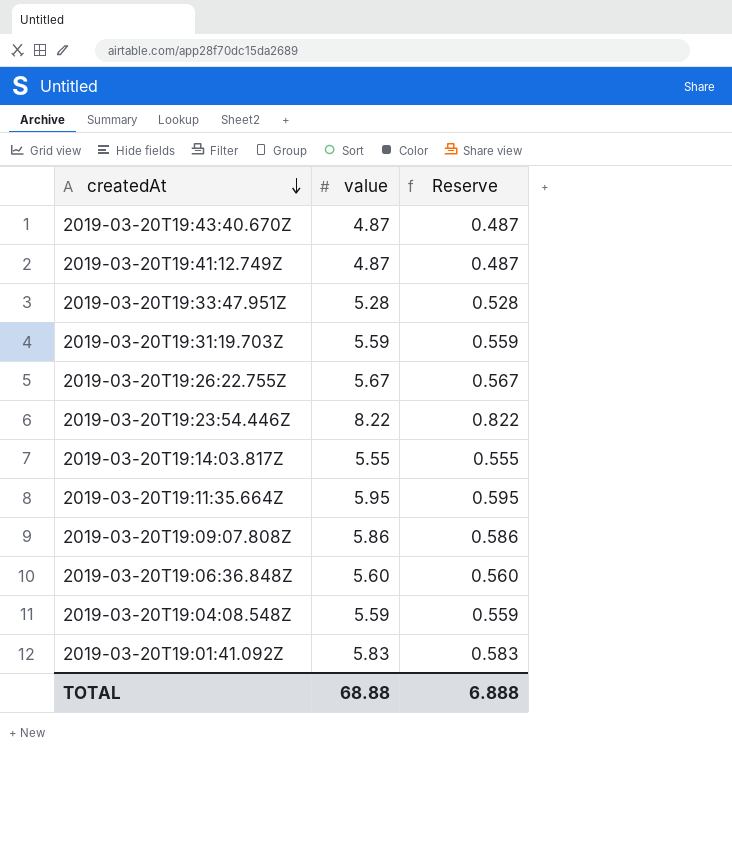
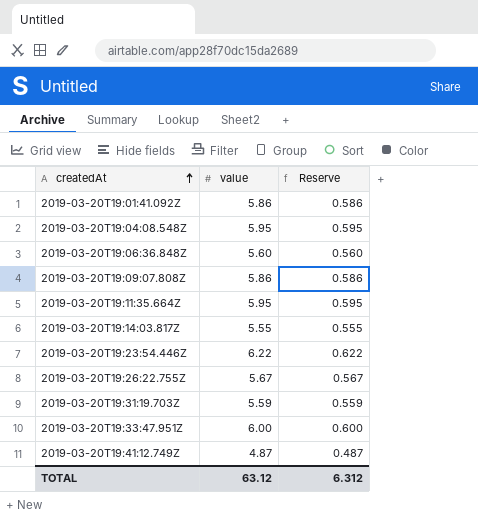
row order: createdAt descending -> createdAt ascending
row 2019-03-20T19:43:40.670Z: 4.87 | 0.487 -> none
2019-03-20T19:01:41.092Z | value: 5.83 -> 5.86
2019-03-20T19:01:41.092Z | Reserve: 0.583 -> 0.586
2019-03-20T19:04:08.548Z | value: 5.59 -> 5.95
2019-03-20T19:04:08.548Z | Reserve: 0.559 -> 0.595
2019-03-20T19:23:54.446Z | value: 8.22 -> 6.22
2019-03-20T19:23:54.446Z | Reserve: 0.822 -> 0.622
2019-03-20T19:33:47.951Z | value: 5.28 -> 6.00
2019-03-20T19:33:47.951Z | Reserve: 0.528 -> 0.600
TOTAL | value: 68.88 -> 63.12
TOTAL | Reserve: 6.888 -> 6.312

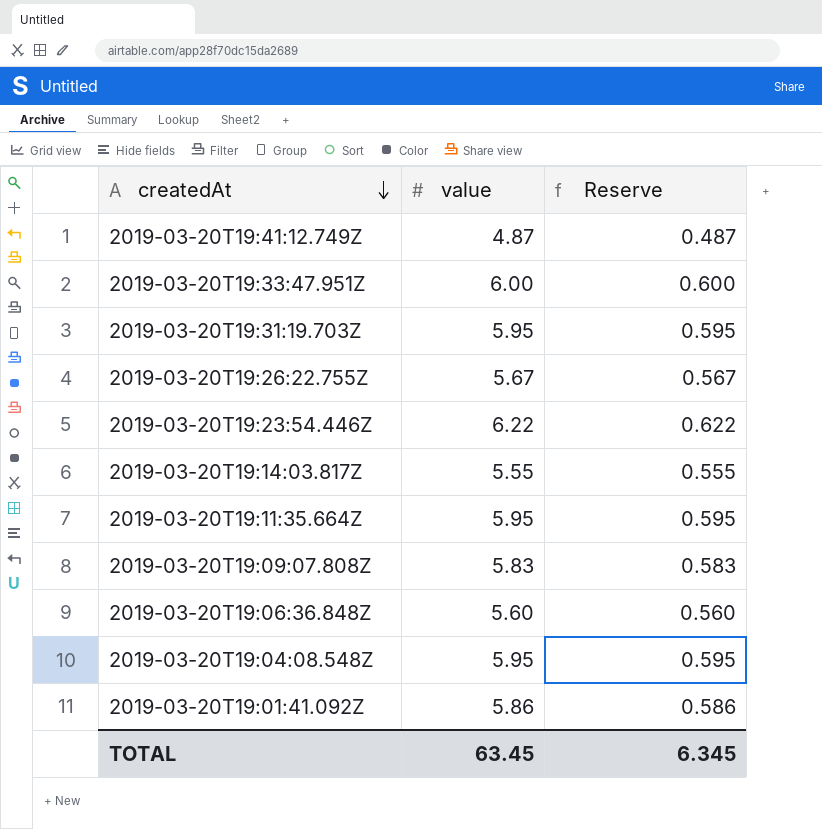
row order: createdAt ascending -> createdAt descending
2019-03-20T19:31:19.703Z | value: 5.59 -> 5.95
2019-03-20T19:31:19.703Z | Reserve: 0.559 -> 0.595
2019-03-20T19:09:07.808Z | value: 5.86 -> 5.83
2019-03-20T19:09:07.808Z | Reserve: 0.586 -> 0.583
TOTAL | value: 63.12 -> 63.45
TOTAL | Reserve: 6.312 -> 6.345

